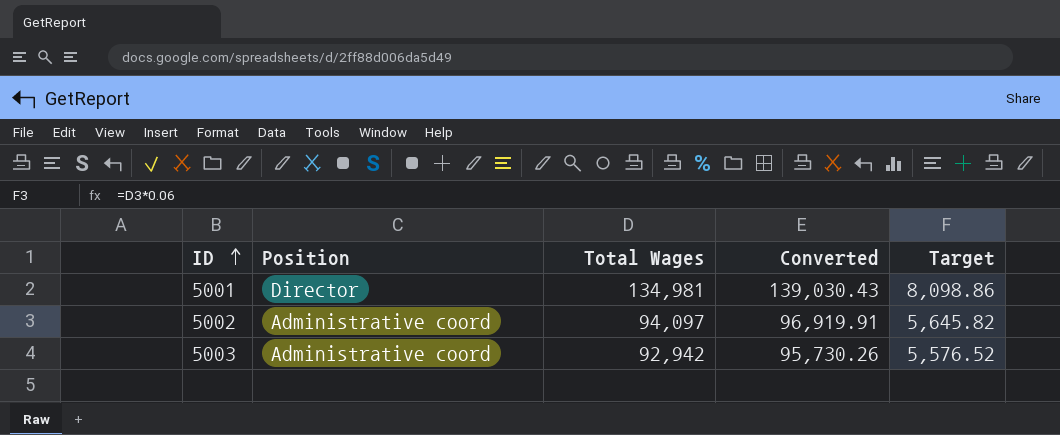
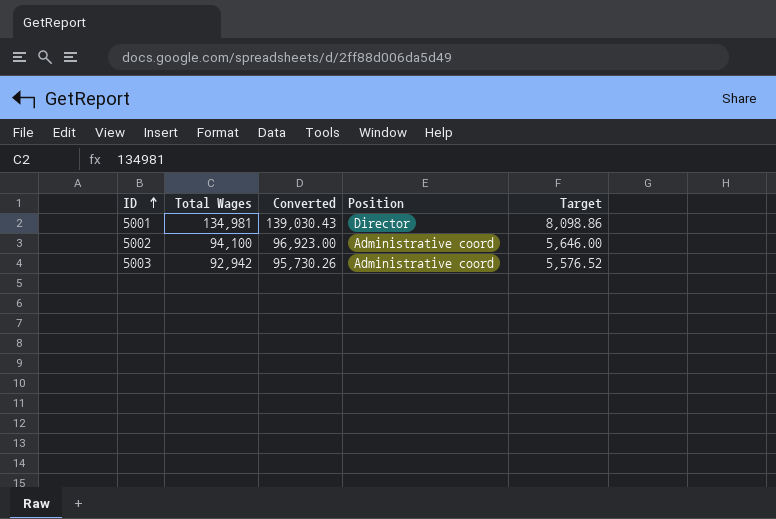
column Position | position: 2 -> 4
5002 | Total Wages: 94,097 -> 94,100
5002 | Converted: 96,919.91 -> 96,923.00
5002 | Target: 5,645.82 -> 5,646.00

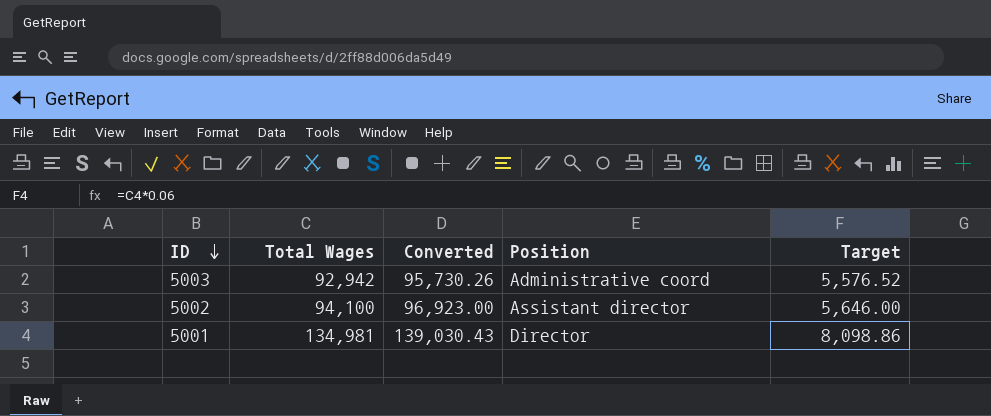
row order: ID ascending -> ID descending
5002 | Position: Administrative coord -> Assistant director

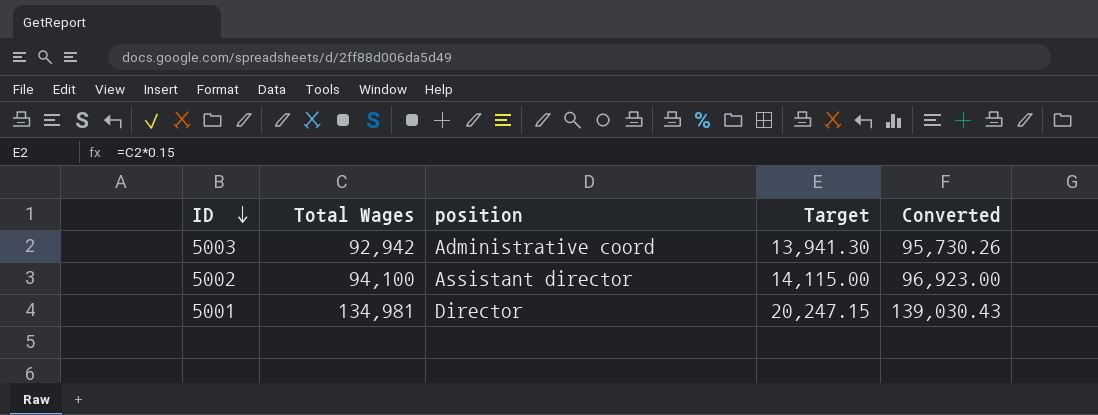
column name: Position -> position
column Target | formula: [Total Wages] * 0.06 -> [Total Wages] * 0.15
column Converted | position: 3 -> 5

